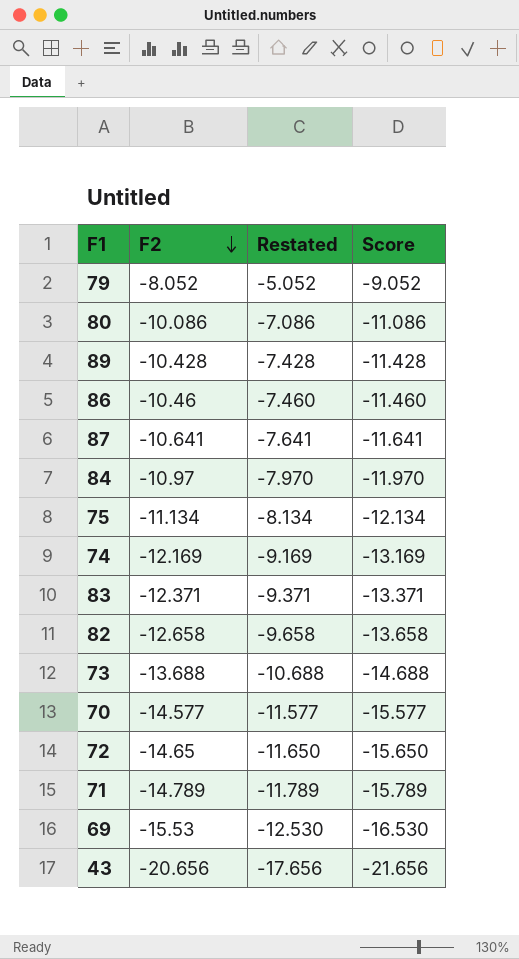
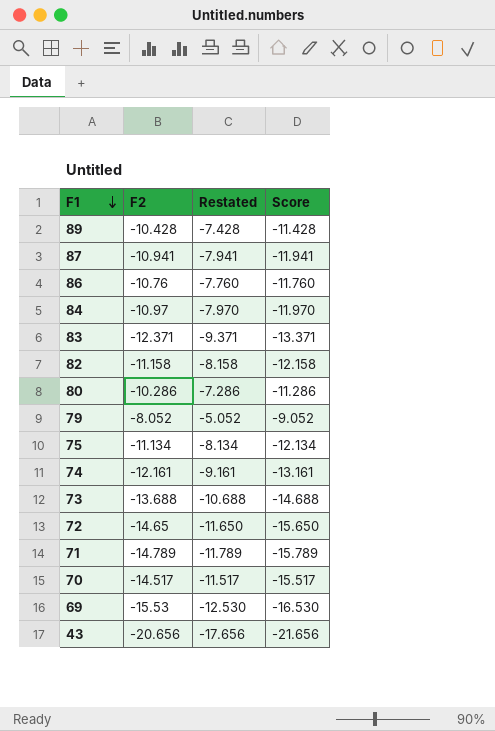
row order: F2 descending -> F1 descending
87 | F2: -10.641 -> -10.941
87 | Restated: -7.641 -> -7.941
87 | Score: -11.641 -> -11.941
86 | F2: -10.46 -> -10.76
86 | Restated: -7.460 -> -7.760
86 | Score: -11.460 -> -11.760
82 | F2: -12.658 -> -11.158
82 | Restated: -9.658 -> -8.158
82 | Score: -13.658 -> -12.158
80 | F2: -10.086 -> -10.286
80 | Restated: -7.086 -> -7.286
80 | Score: -11.086 -> -11.286
74 | F2: -12.169 -> -12.161
74 | Restated: -9.169 -> -9.161
74 | Score: -13.169 -> -13.161
70 | F2: -14.577 -> -14.517
70 | Restated: -11.577 -> -11.517
70 | Score: -15.577 -> -15.517

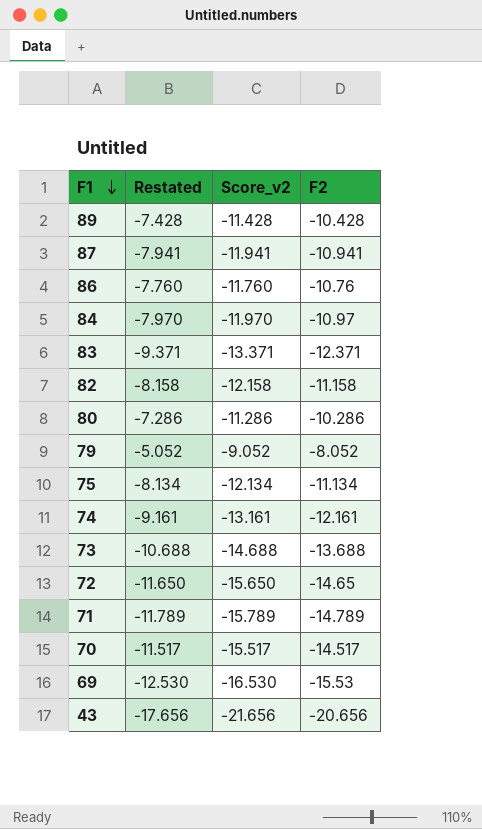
column name: Score -> Score_v2
column F2 | position: 2 -> 4

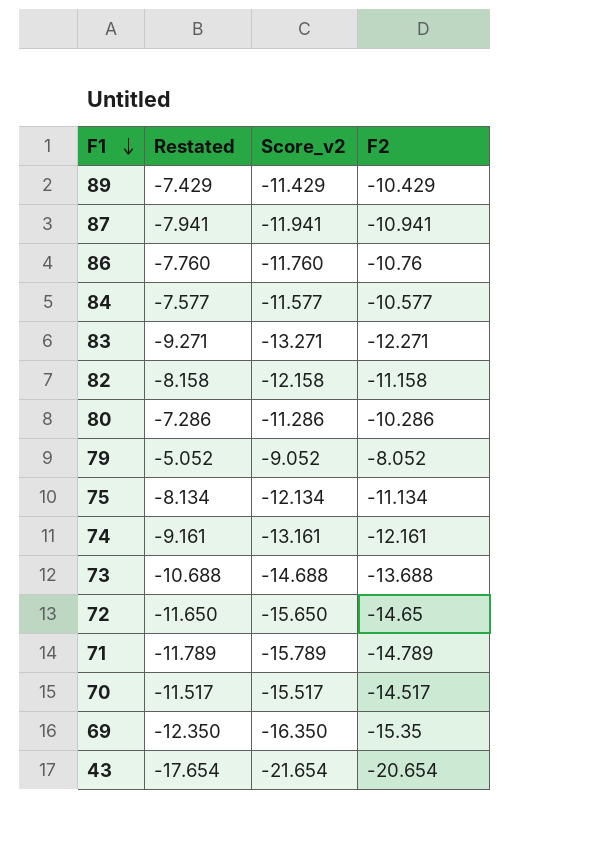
89 | Restated: -7.428 -> -7.429
89 | Score_v2: -11.428 -> -11.429
89 | F2: -10.428 -> -10.429
84 | Restated: -7.970 -> -7.577
84 | Score_v2: -11.970 -> -11.577
84 | F2: -10.97 -> -10.577
83 | Restated: -9.371 -> -9.271
83 | Score_v2: -13.371 -> -13.271
83 | F2: -12.371 -> -12.271
69 | Restated: -12.530 -> -12.350
69 | Score_v2: -16.530 -> -16.350
69 | F2: -15.53 -> -15.35
43 | Restated: -17.656 -> -17.654
43 | Score_v2: -21.656 -> -21.654
43 | F2: -20.656 -> -20.654

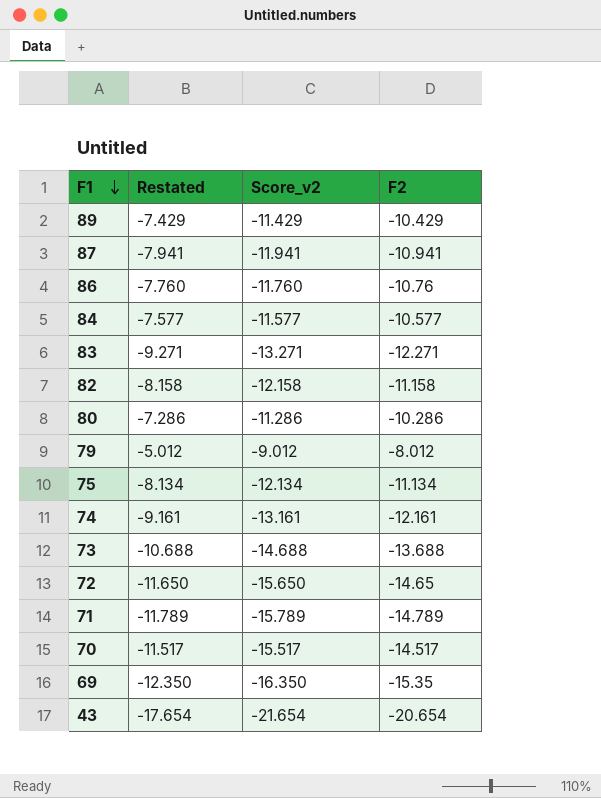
79 | Restated: -5.052 -> -5.012
79 | Score_v2: -9.052 -> -9.012
79 | F2: -8.052 -> -8.012

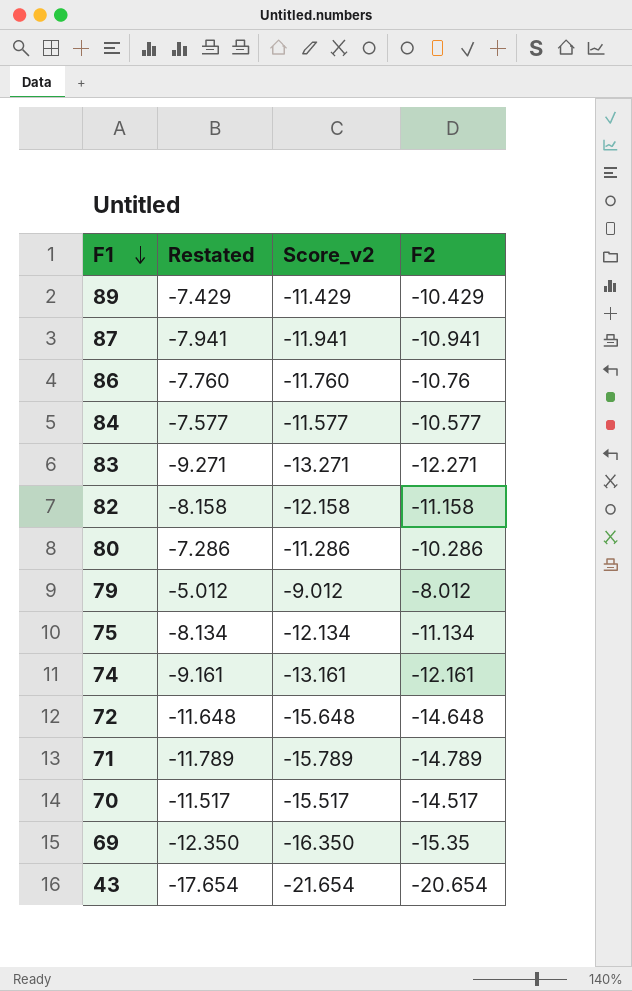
row 73: -10.688 | -14.688 | -13.688 -> none
72 | Restated: -11.650 -> -11.648
72 | Score_v2: -15.650 -> -15.648
72 | F2: -14.65 -> -14.648

